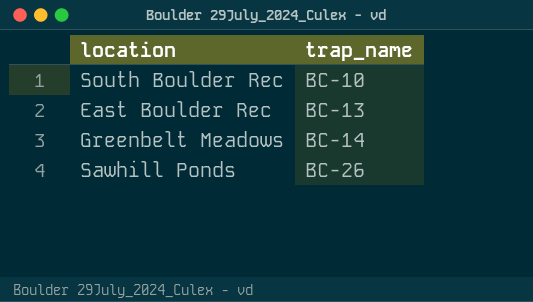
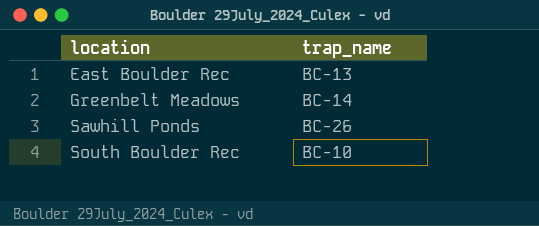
row order: trap_name ascending -> location ascending

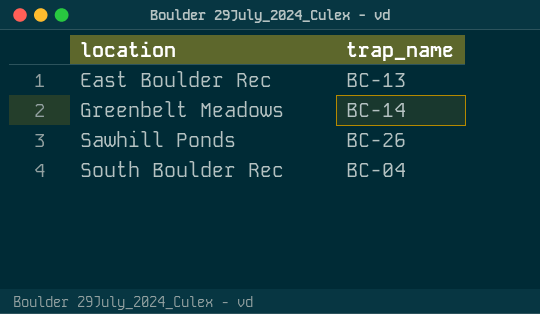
South Boulder Rec | trap_name: BC-10 -> BC-04

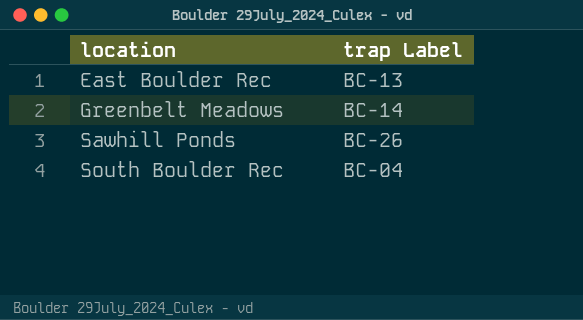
column name: trap_name -> trap Label

